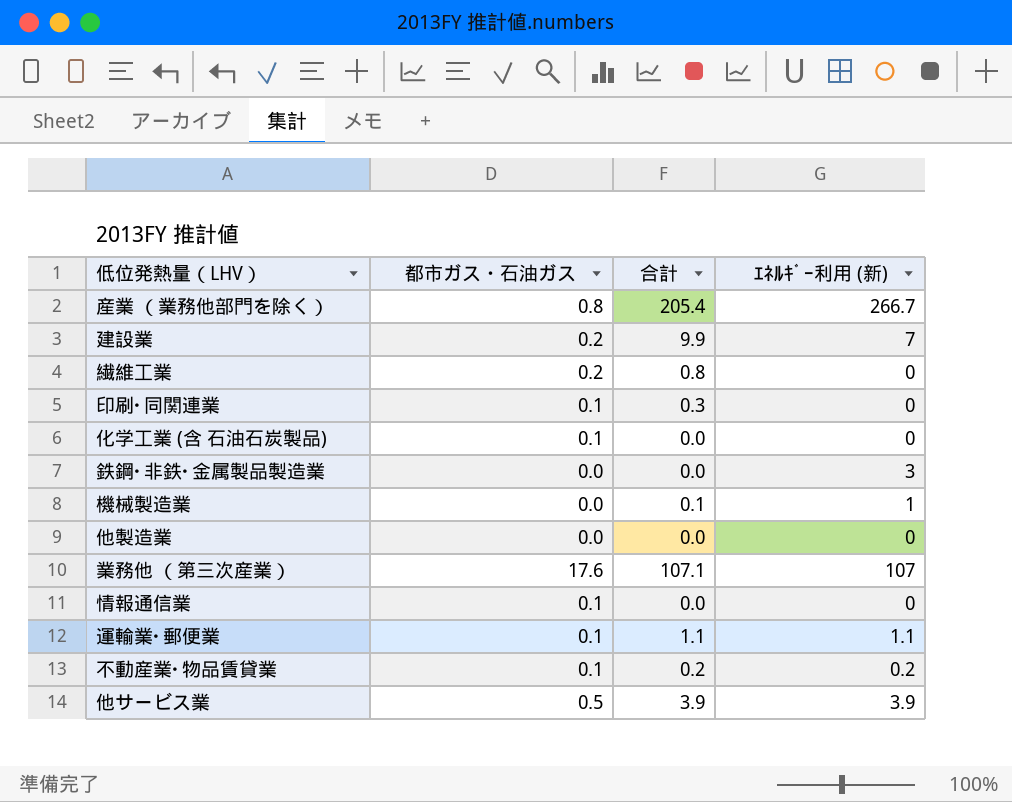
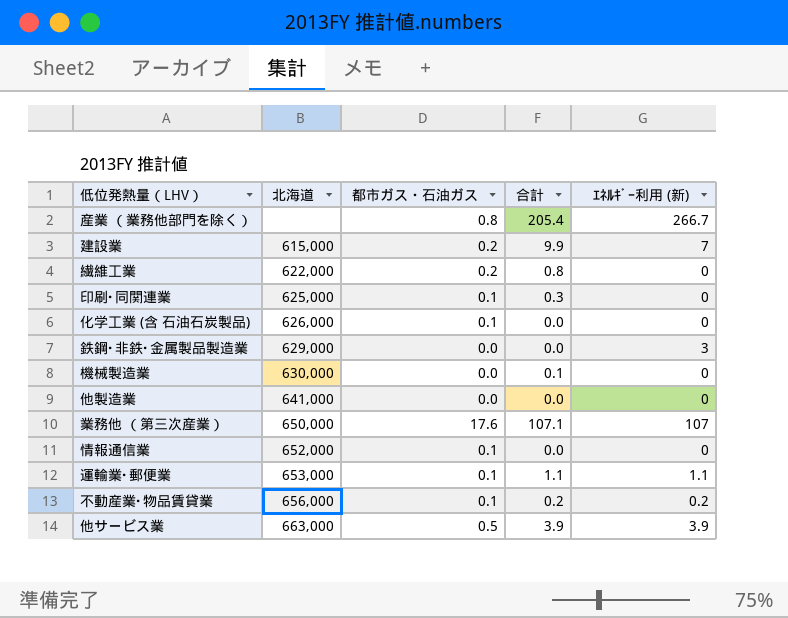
column 北海道 | position: none -> 2
機械製造業 | ｴﾈﾙｷﾞｰ利用 (新): 1 -> 0

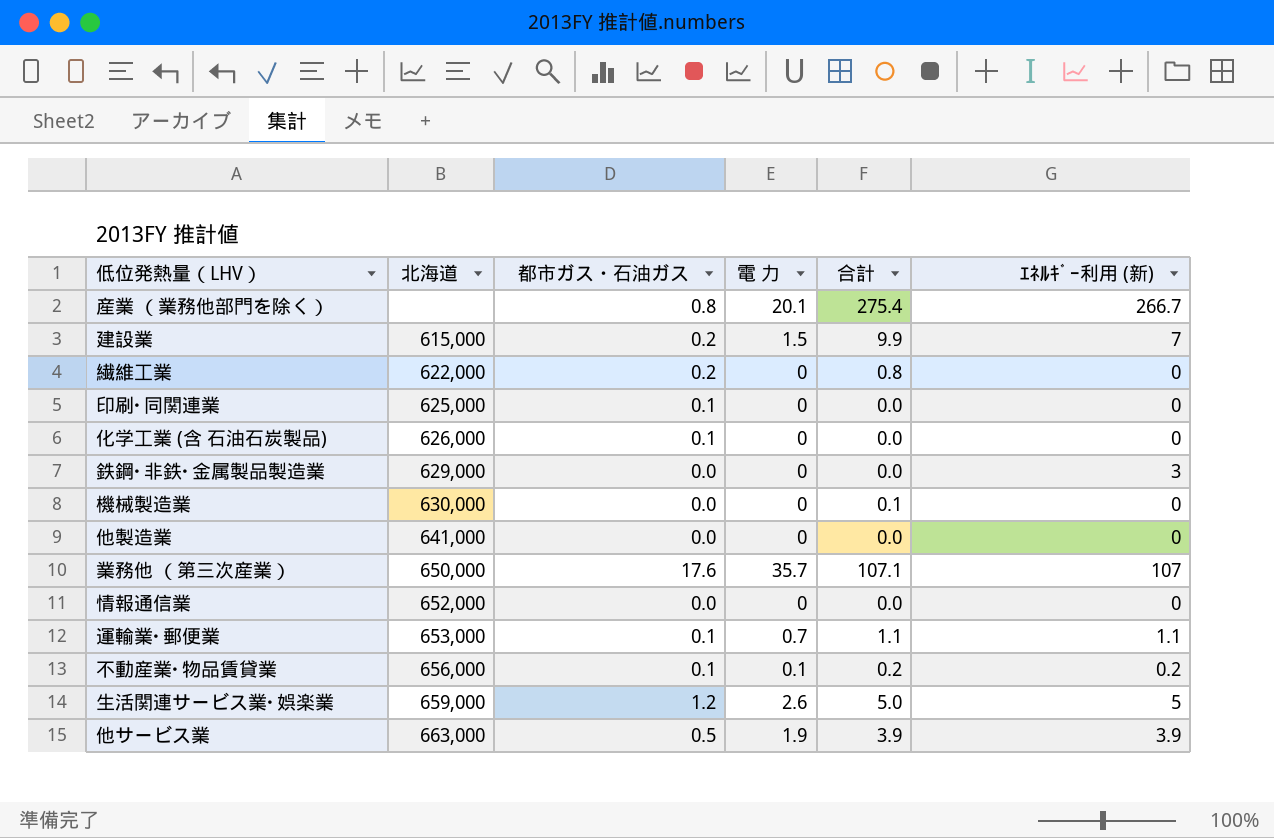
column 電 力 | position: none -> 4
産業 （業務他部門を除く） | 合計: 205.4 -> 275.4
印刷･同関連業 | 合計: 0.3 -> 0.0
情報通信業 | 都市ガス・石油ガス: 0.1 -> 0.0
row 生活関連サービス業･娯楽業: none -> 659,000 | 1.2 | 2.6 | 5.0 | 5

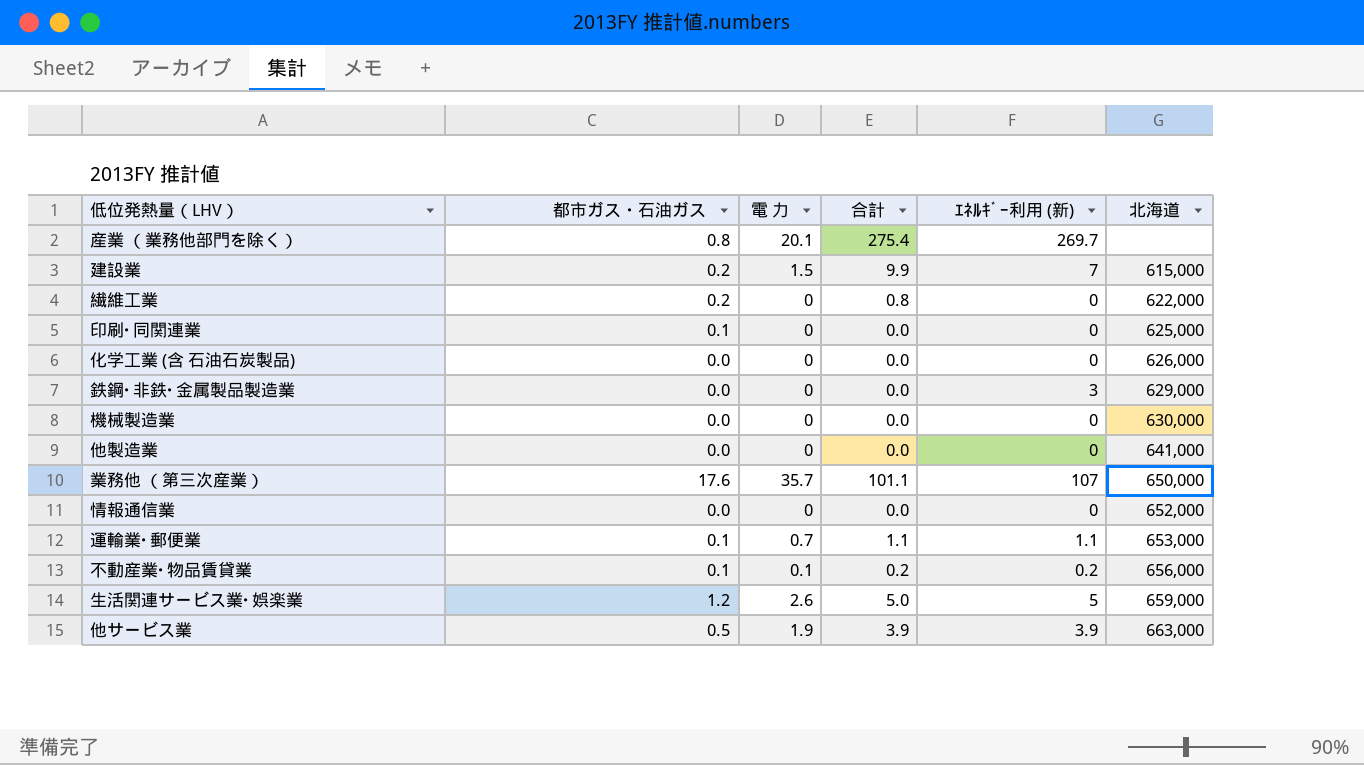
column 北海道 | position: 2 -> 6
産業 （業務他部門を除く） | ｴﾈﾙｷﾞｰ利用 (新): 266.7 -> 269.7
化学工業 (含 石油石炭製品) | 都市ガス・石油ガス: 0.1 -> 0.0
機械製造業 | 合計: 0.1 -> 0.0
業務他 （第三次産業） | 合計: 107.1 -> 101.1

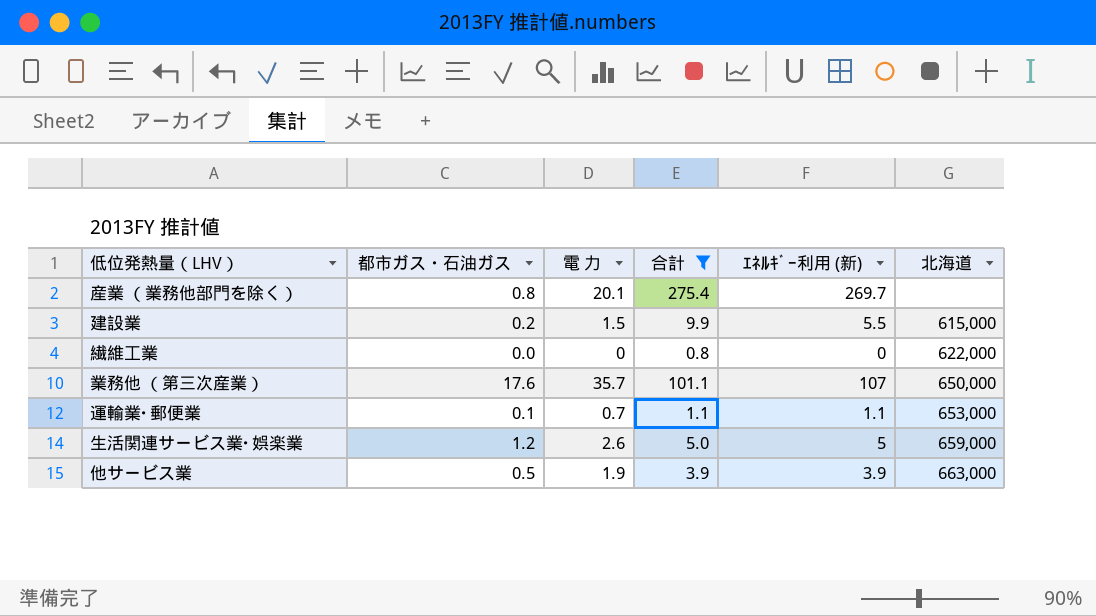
filter: none -> 合計 >= 0.8
建設業 | ｴﾈﾙｷﾞｰ利用 (新): 7 -> 5.5
繊維工業 | 都市ガス・石油ガス: 0.2 -> 0.0

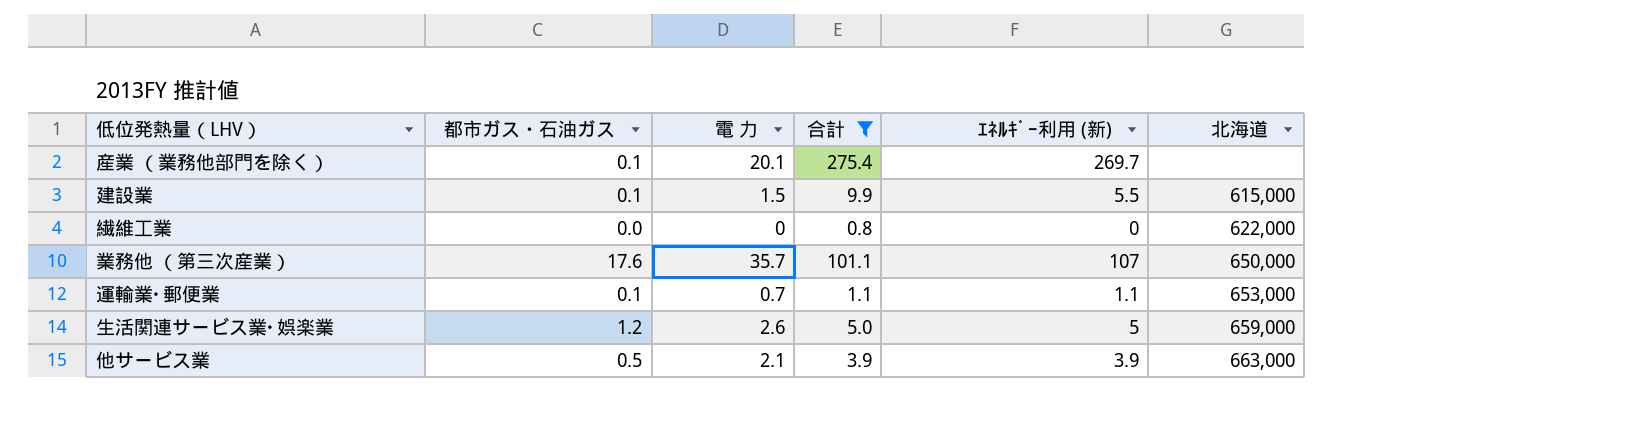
産業 （業務他部門を除く） | 都市ガス・石油ガス: 0.8 -> 0.1
建設業 | 都市ガス・石油ガス: 0.2 -> 0.1
他サービス業 | 電 力: 1.9 -> 2.1

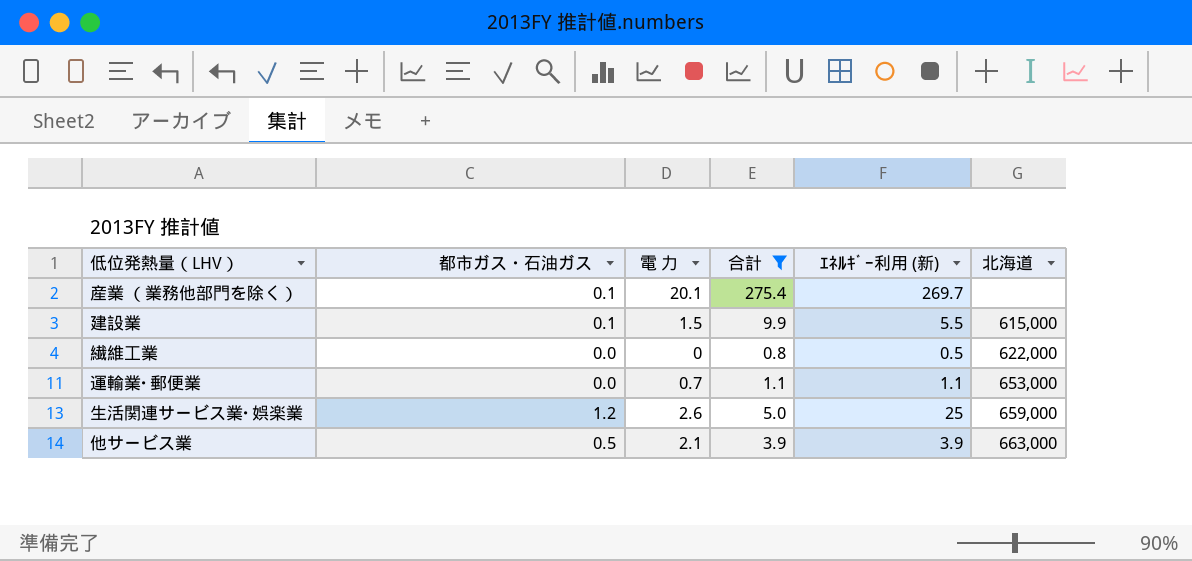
row 業務他 （第三次産業）: 17.6 | 35.7 | 101.1 | 107 | 650,000 -> none
繊維工業 | ｴﾈﾙｷﾞｰ利用 (新): 0 -> 0.5
運輸業･郵便業 | 都市ガス・石油ガス: 0.1 -> 0.0
生活関連サービス業･娯楽業 | ｴﾈﾙｷﾞｰ利用 (新): 5 -> 25

